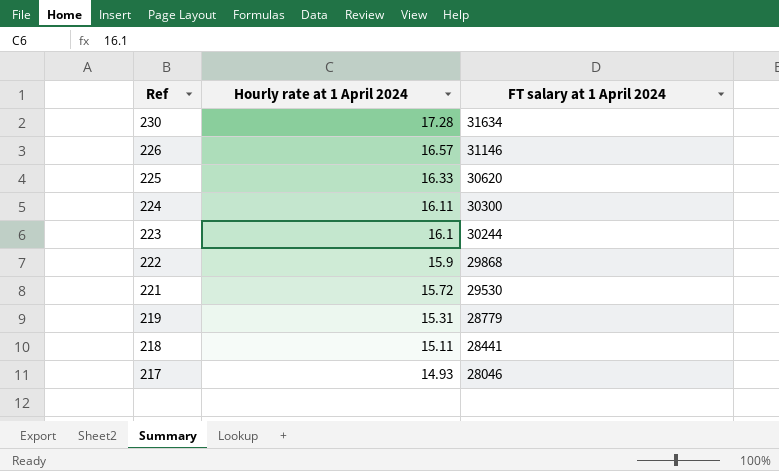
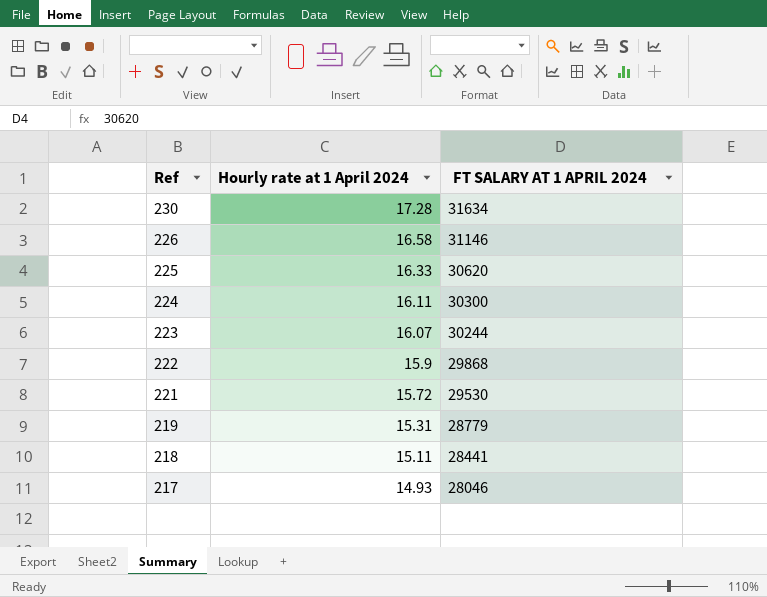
column name: FT salary at 1 April 2024 -> FT SALARY AT 1 APRIL 2024
226 | Hourly rate at 1 April 2024: 16.57 -> 16.58
223 | Hourly rate at 1 April 2024: 16.1 -> 16.07

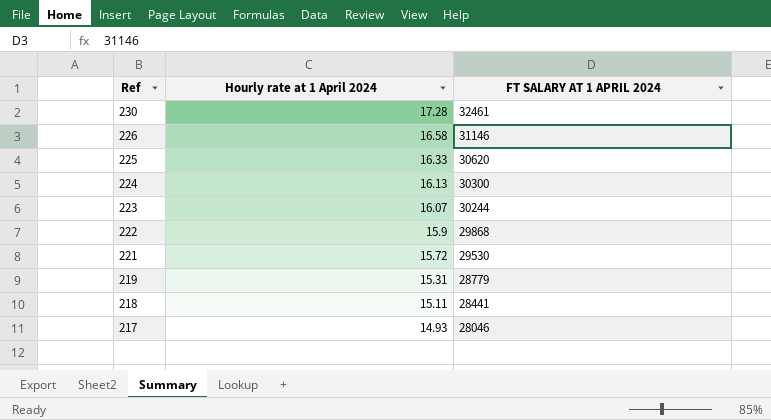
230 | FT SALARY AT 1 APRIL 2024: 31634 -> 32461
224 | Hourly rate at 1 April 2024: 16.11 -> 16.13

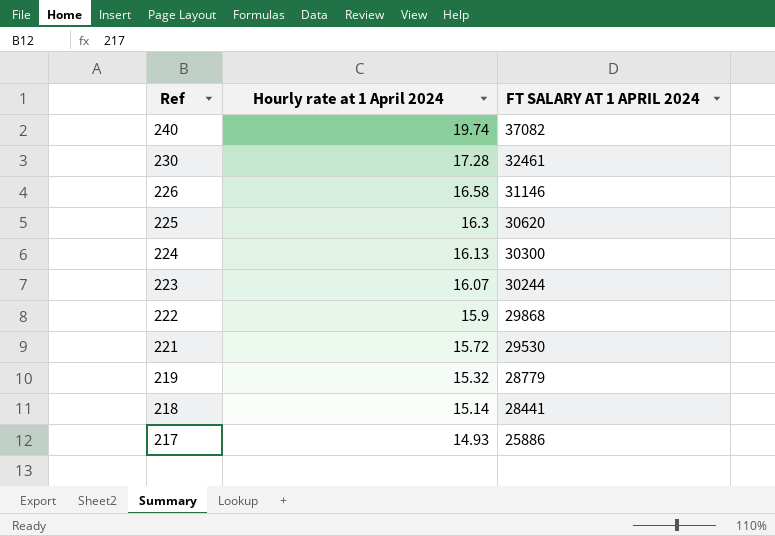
row 240: none -> 19.74 | 37082
225 | Hourly rate at 1 April 2024: 16.33 -> 16.3
219 | Hourly rate at 1 April 2024: 15.31 -> 15.32
218 | Hourly rate at 1 April 2024: 15.11 -> 15.14
217 | FT SALARY AT 1 APRIL 2024: 28046 -> 25886

